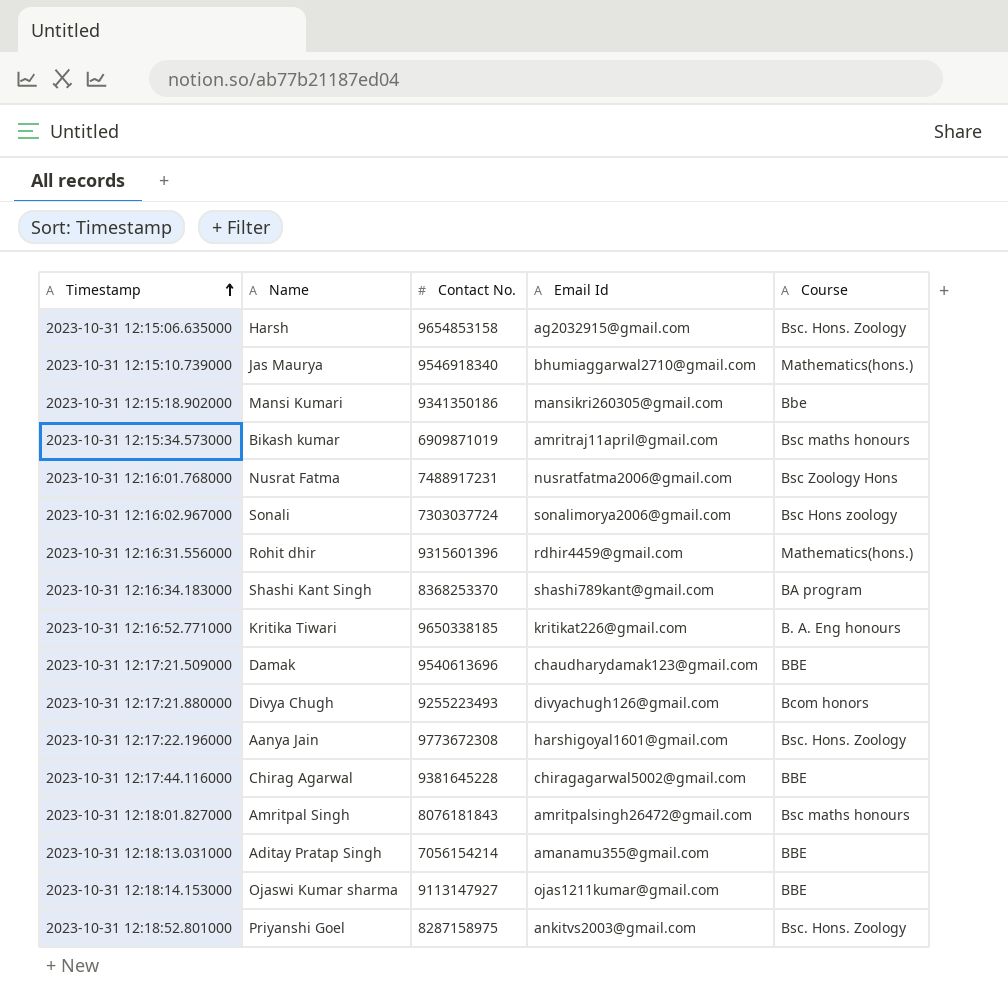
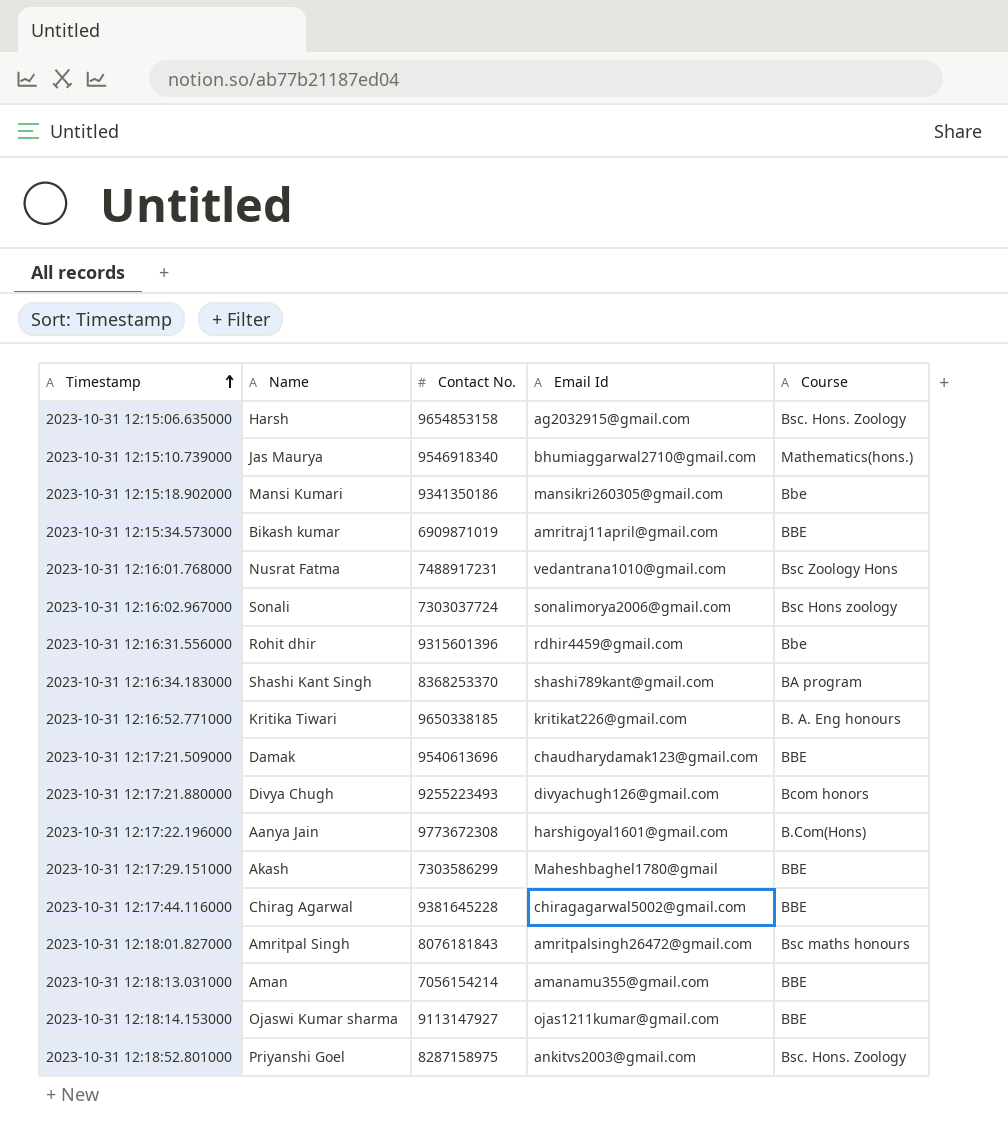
2023-10-31 12:15:34.573000 | Course: Bsc maths honours -> BBE
2023-10-31 12:16:01.768000 | Email Id: nusratfatma2006@gmail.com -> vedantrana1010@gmail.com
2023-10-31 12:16:31.556000 | Course: Mathematics(hons.) -> Bbe
2023-10-31 12:17:22.196000 | Course: Bsc. Hons. Zoology -> B.Com(Hons)
row 2023-10-31 12:17:29.151000: none -> Akash | 7303586299 | Maheshbaghel1780@gmail | BBE
2023-10-31 12:18:13.031000 | Name: Aditay Pratap Singh -> Aman

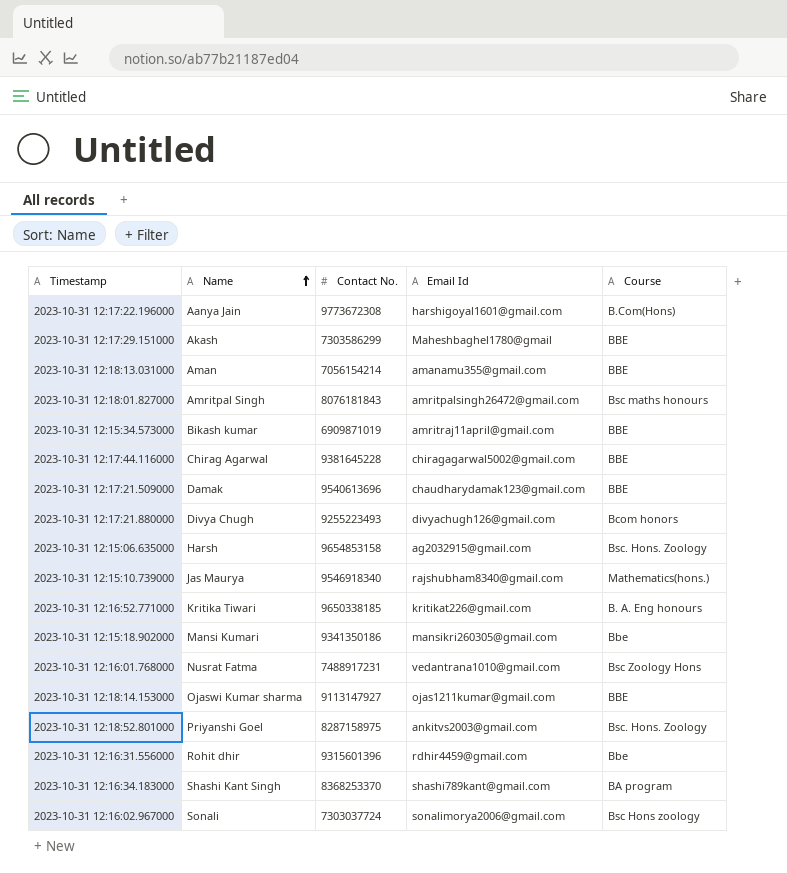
row order: Timestamp ascending -> Name ascending
2023-10-31 12:15:10.739000 | Email Id: bhumiaggarwal2710@gmail.com -> rajshubham8340@gmail.com

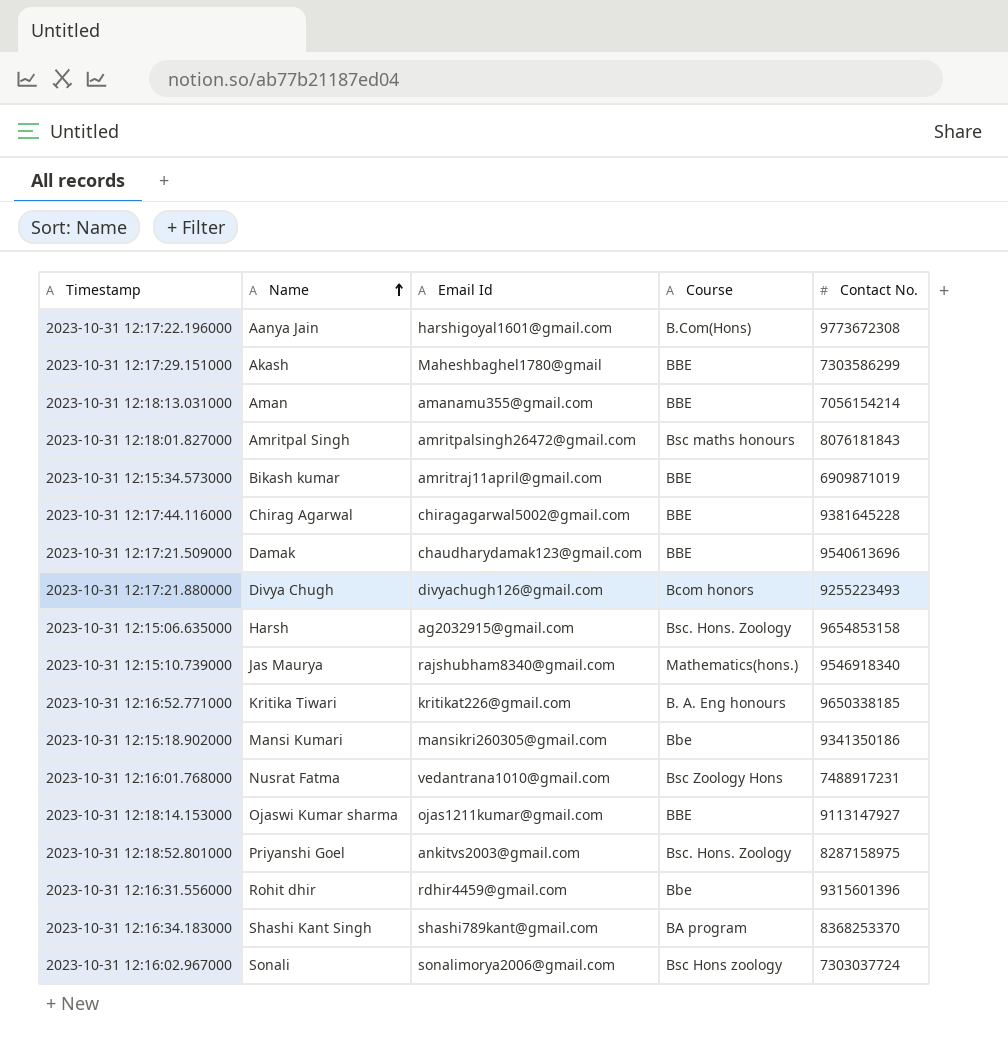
column Contact No. | position: 3 -> 5

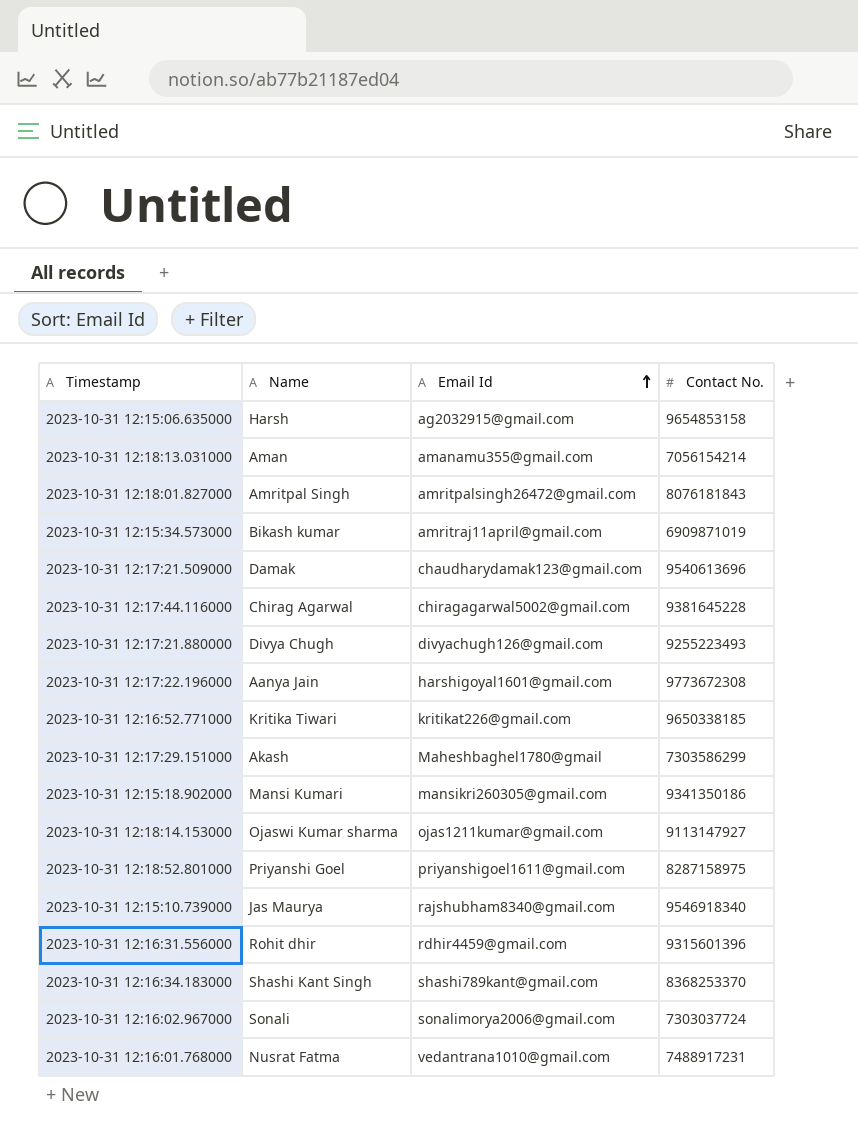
row order: Name ascending -> Email Id ascending
column Course | position: 4 -> none
2023-10-31 12:18:52.801000 | Email Id: ankitvs2003@gmail.com -> priyanshigoel1611@gmail.com

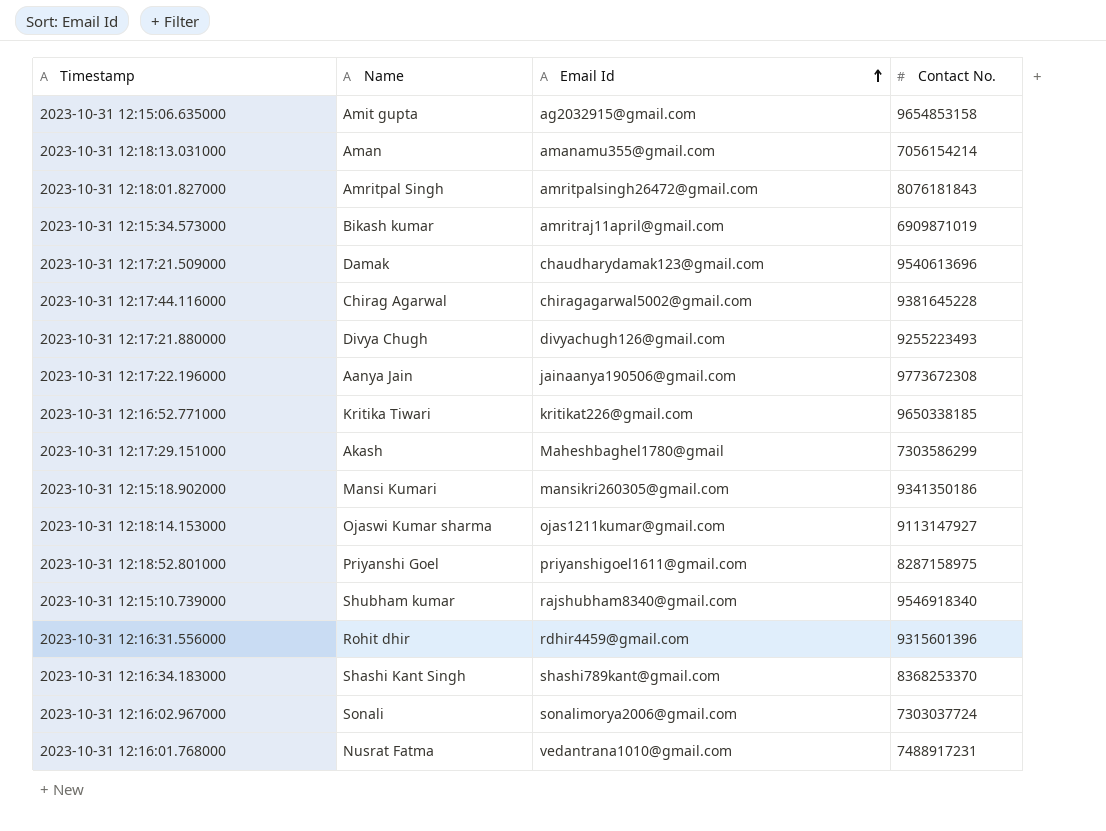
2023-10-31 12:15:06.635000 | Name: Harsh -> Amit gupta
2023-10-31 12:17:22.196000 | Email Id: harshigoyal1601@gmail.com -> jainaanya190506@gmail.com
2023-10-31 12:15:10.739000 | Name: Jas Maurya -> Shubham kumar

